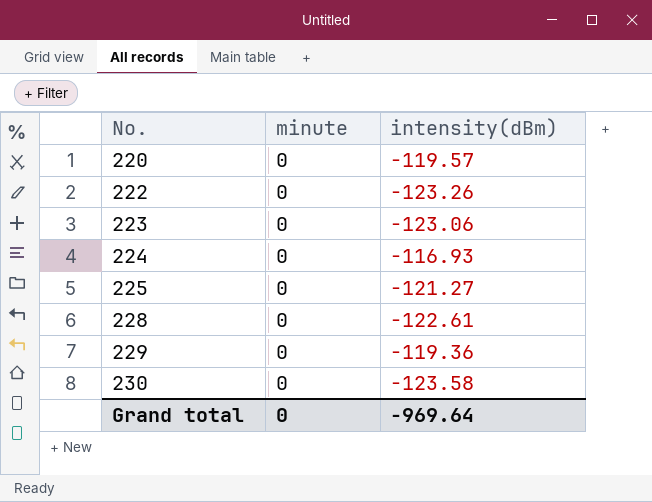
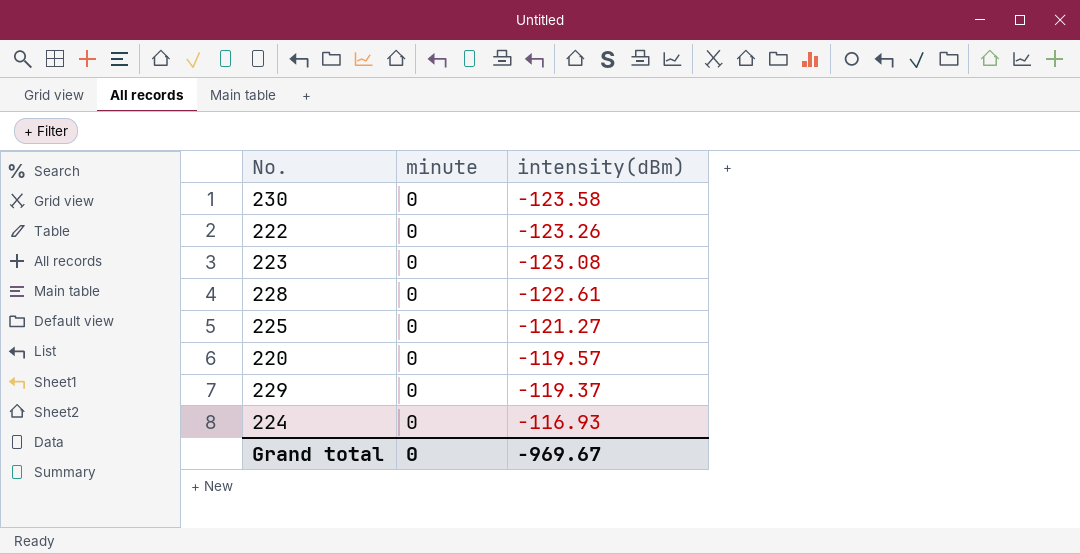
row order: No. ascending -> intensity(dBm) ascending
223 | intensity(dBm): -123.06 -> -123.08
229 | intensity(dBm): -119.36 -> -119.37
Grand total | intensity(dBm): -969.64 -> -969.67

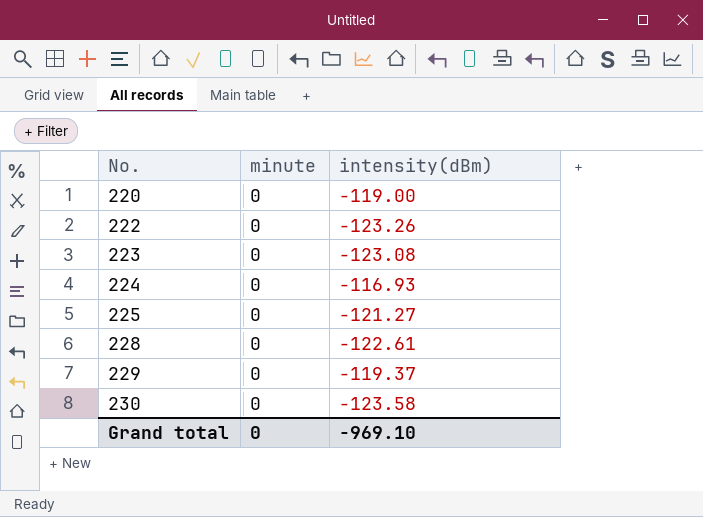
row order: intensity(dBm) ascending -> No. ascending
220 | intensity(dBm): -119.57 -> -119.00
Grand total | intensity(dBm): -969.67 -> -969.10

